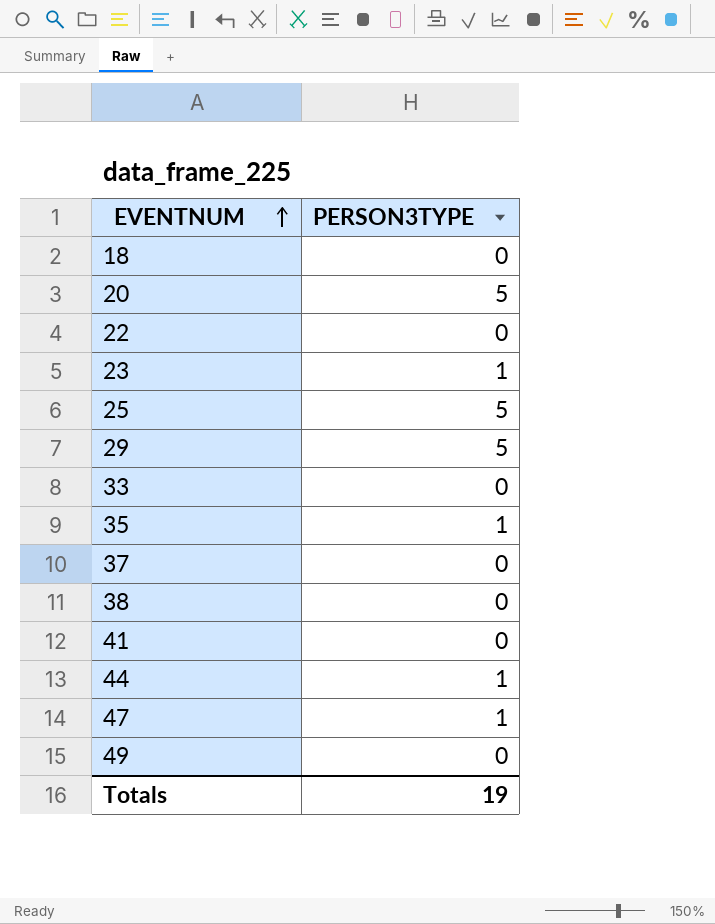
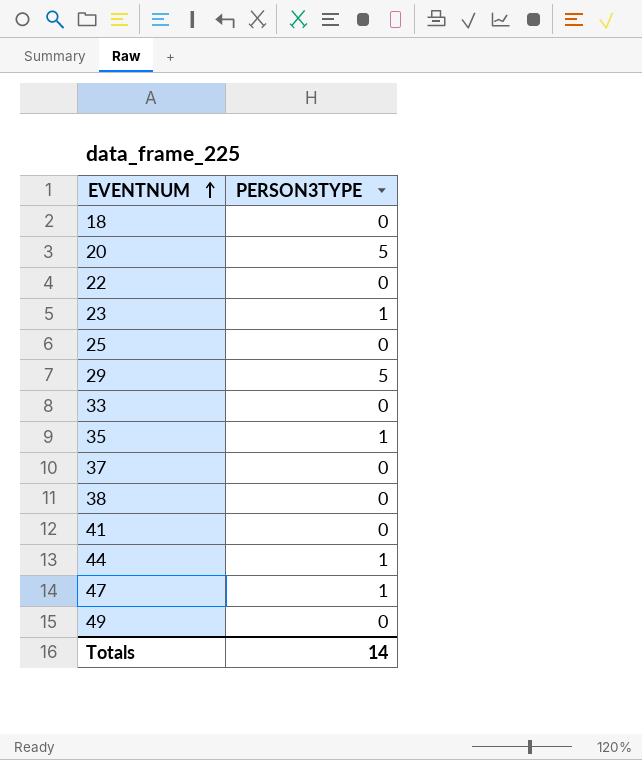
25 | PERSON3TYPE: 5 -> 0
Totals | PERSON3TYPE: 19 -> 14

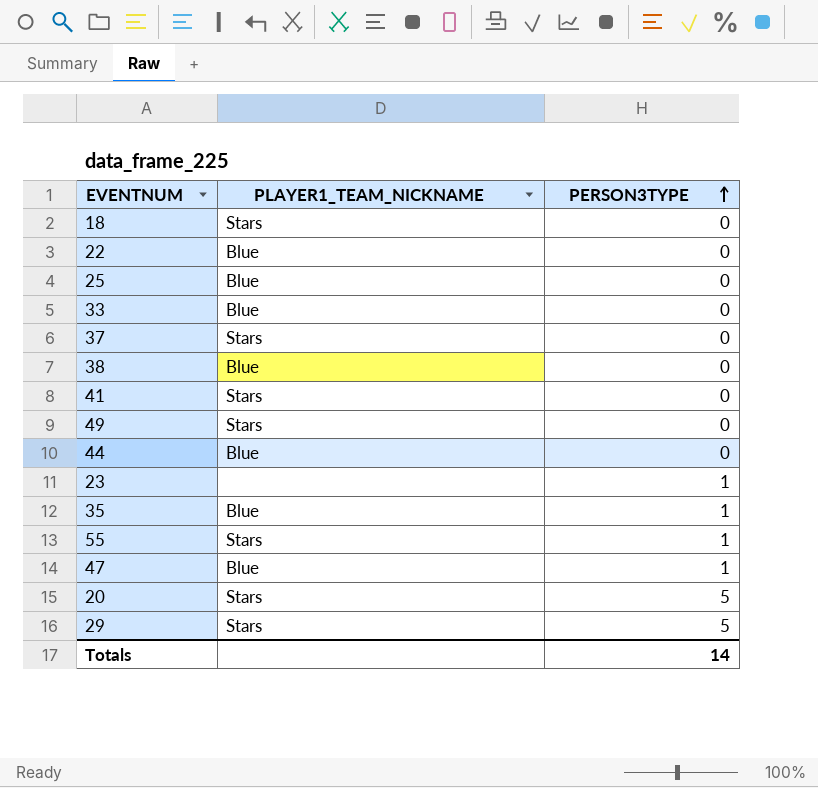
row order: EVENTNUM ascending -> PERSON3TYPE ascending
column PLAYER1_TEAM_NICKNAME | position: none -> 2
44 | PERSON3TYPE: 1 -> 0
row 55: none -> Stars | 1

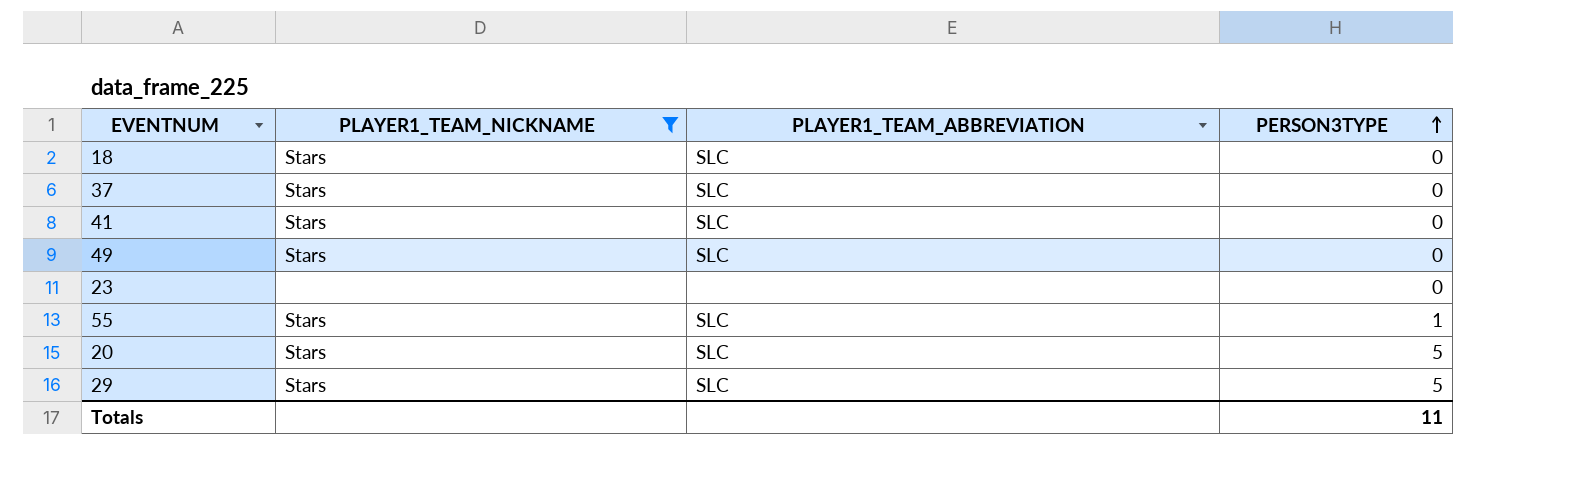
filter: none -> PLAYER1_TEAM_NICKNAME != Blue
column PLAYER1_TEAM_ABBREVIATION | position: none -> 3
23 | PERSON3TYPE: 1 -> 0
Totals | PERSON3TYPE: 14 -> 11

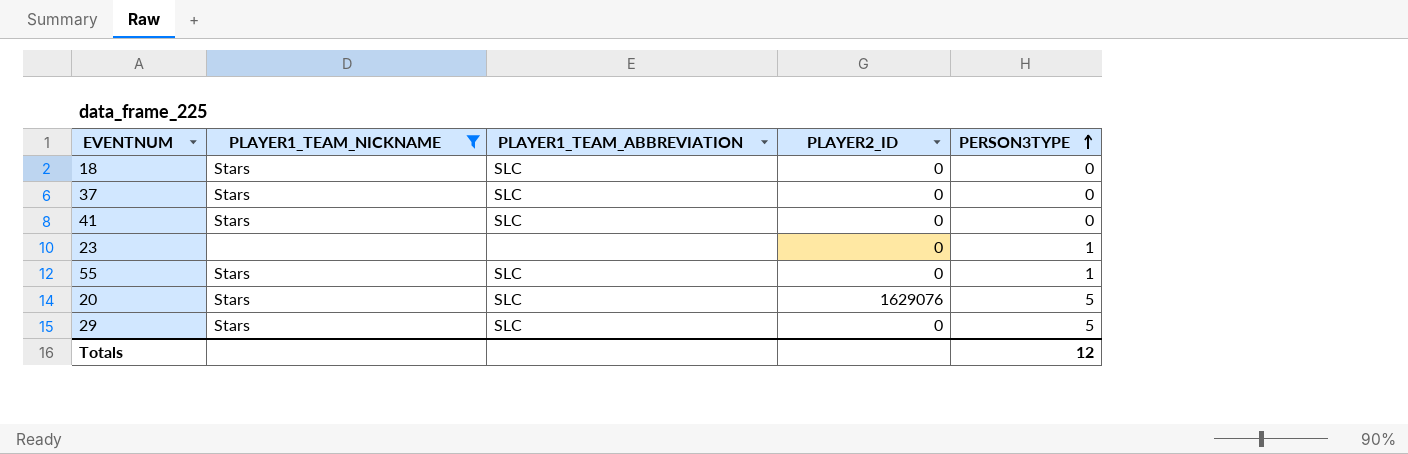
column PLAYER2_ID | position: none -> 4
row 49: Stars | SLC | 0 -> none
23 | PERSON3TYPE: 0 -> 1
Totals | PERSON3TYPE: 11 -> 12

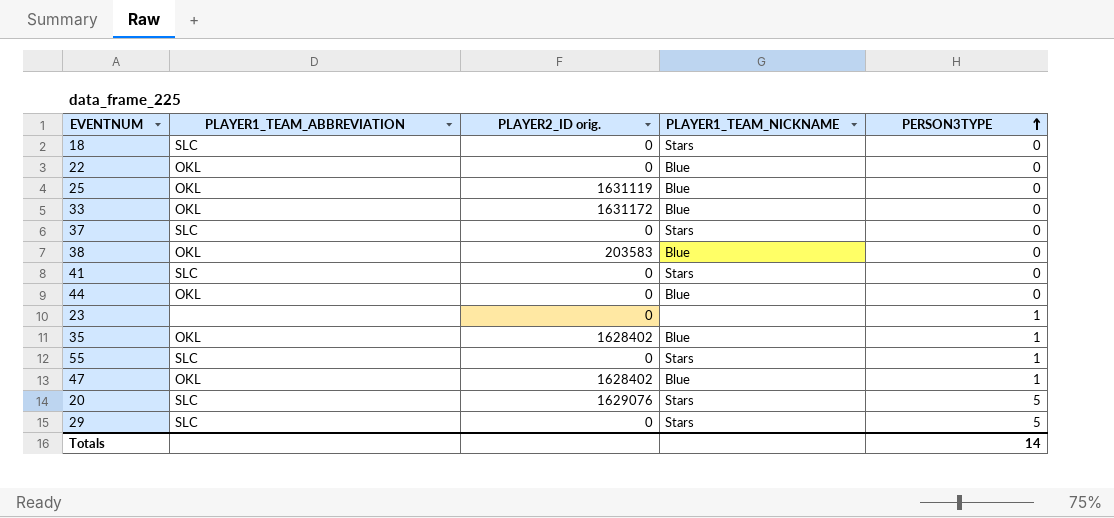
filter: PLAYER1_TEAM_NICKNAME != Blue -> none
column name: PLAYER2_ID -> PLAYER2_ID orig.
column PLAYER1_TEAM_NICKNAME | position: 2 -> 4
Totals | PERSON3TYPE: 12 -> 14

